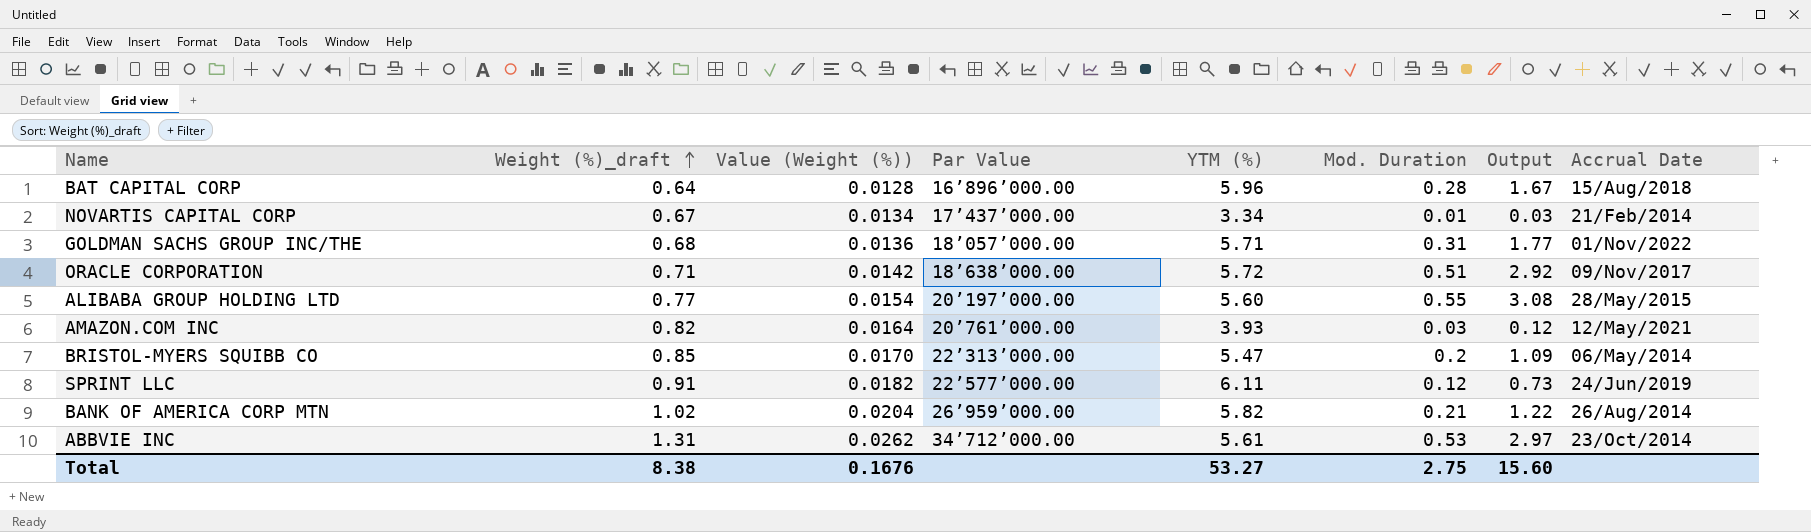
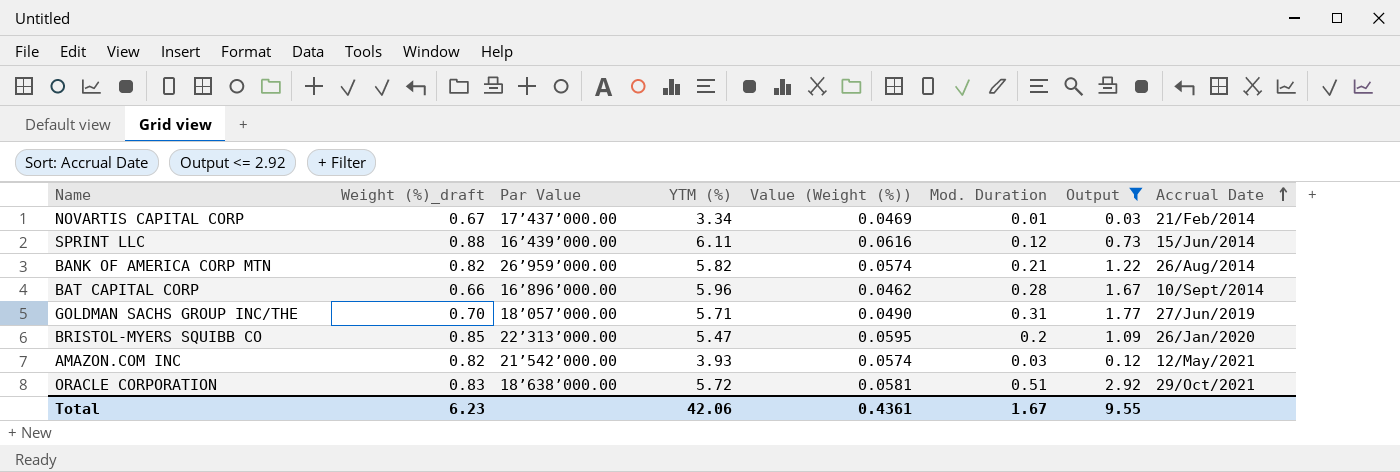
filter: none -> Output <= 2.92
row order: Weight (%)_draft ascending -> Accrual Date ascending
column Value (Weight (%)) | formula: [Weight (%)_draft] * 0.02 -> [Weight (%)_draft] * 0.07
column Value (Weight (%)) | position: 3 -> 5
SPRINT LLC | Weight (%)_draft: 0.91 -> 0.88
SPRINT LLC | Par Value: 22’577’000.00 -> 16’439’000.00
SPRINT LLC | Accrual Date: 24/Jun/2019 -> 15/Jun/2014
BANK OF AMERICA CORP MTN | Weight (%)_draft: 1.02 -> 0.82
BAT CAPITAL CORP | Weight (%)_draft: 0.64 -> 0.66
BAT CAPITAL CORP | Accrual Date: 15/Aug/2018 -> 10/Sept/2014
GOLDMAN SACHS GROUP INC/THE | Weight (%)_draft: 0.68 -> 0.70
GOLDMAN SACHS GROUP INC/THE | Accrual Date: 01/Nov/2022 -> 27/Jun/2019
BRISTOL-MYERS SQUIBB CO | Accrual Date: 06/May/2014 -> 26/Jan/2020
AMAZON.COM INC | Par Value: 20’761’000.00 -> 21’542’000.00
ORACLE CORPORATION | Weight (%)_draft: 0.71 -> 0.83
ORACLE CORPORATION | Accrual Date: 09/Nov/2017 -> 29/Oct/2021
Total | Weight (%)_draft: 8.38 -> 6.23
Total | YTM (%): 53.27 -> 42.06
Total | Value (Weight (%)): 0.1676 -> 0.4361
Total | Mod. Duration: 2.75 -> 1.67
Total | Output: 15.60 -> 9.55

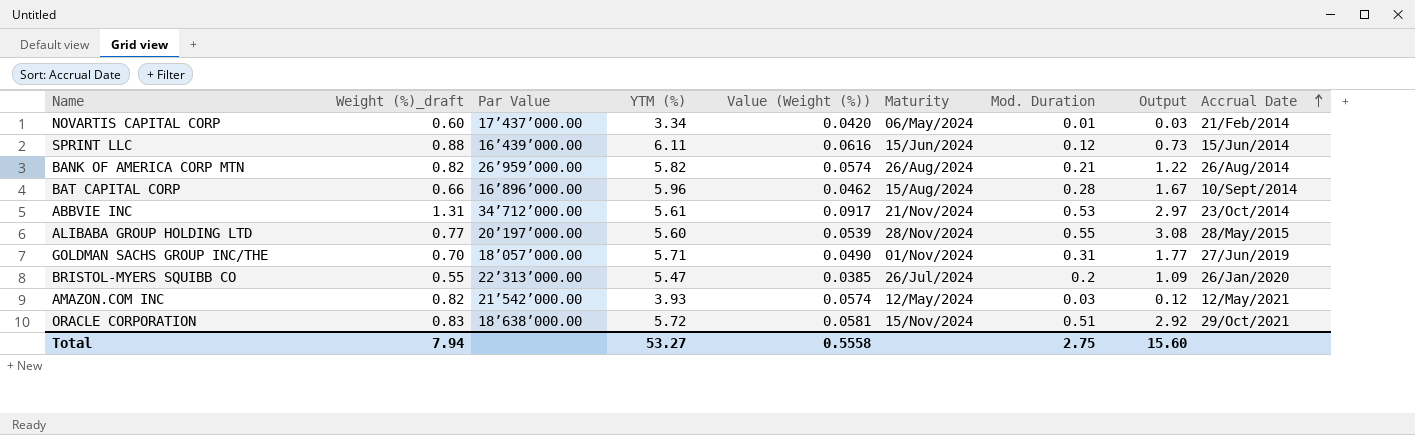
filter: Output <= 2.92 -> none
column Maturity | position: none -> 6
NOVARTIS CAPITAL CORP | Weight (%)_draft: 0.67 -> 0.60
NOVARTIS CAPITAL CORP | Value (Weight (%)): 0.0469 -> 0.0420
BRISTOL-MYERS SQUIBB CO | Weight (%)_draft: 0.85 -> 0.55
BRISTOL-MYERS SQUIBB CO | Value (Weight (%)): 0.0595 -> 0.0385
Total | Weight (%)_draft: 6.23 -> 7.94
Total | YTM (%): 42.06 -> 53.27
Total | Value (Weight (%)): 0.4361 -> 0.5558
Total | Mod. Duration: 1.67 -> 2.75
Total | Output: 9.55 -> 15.60

